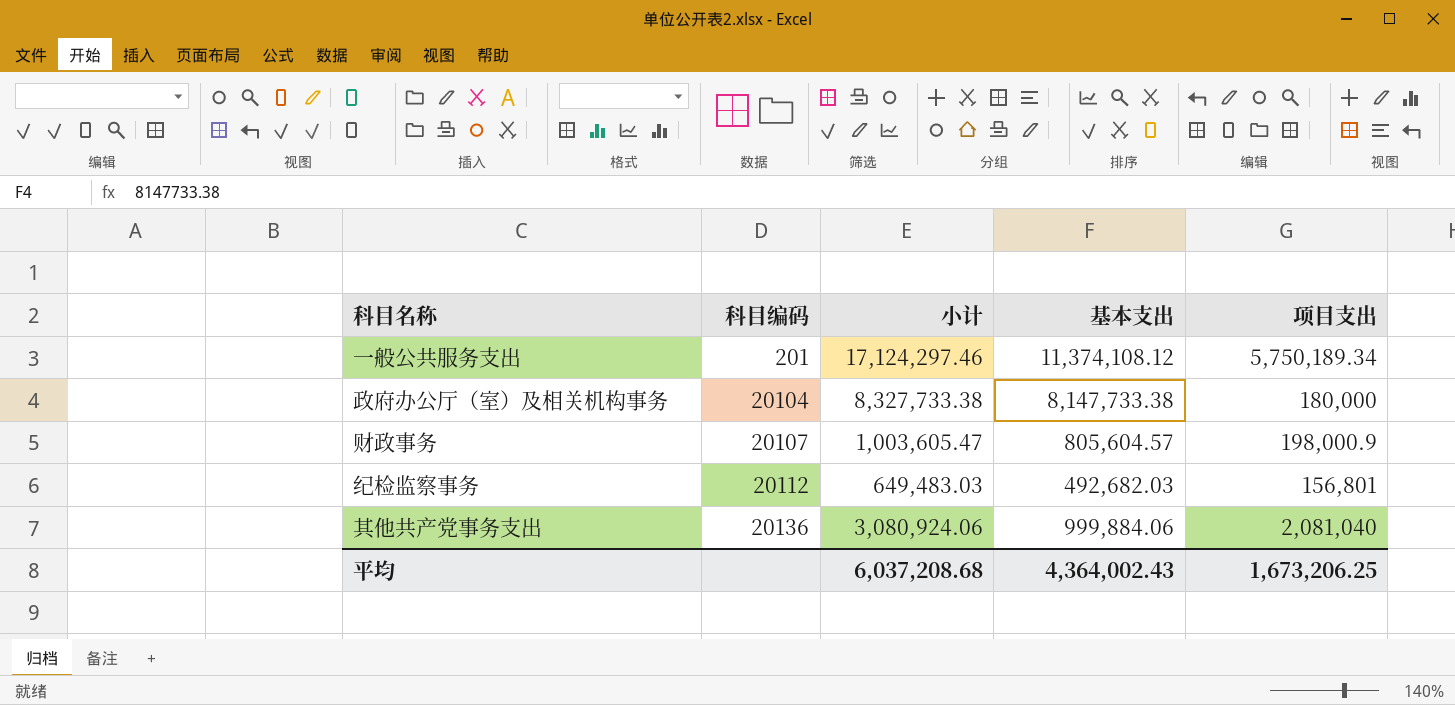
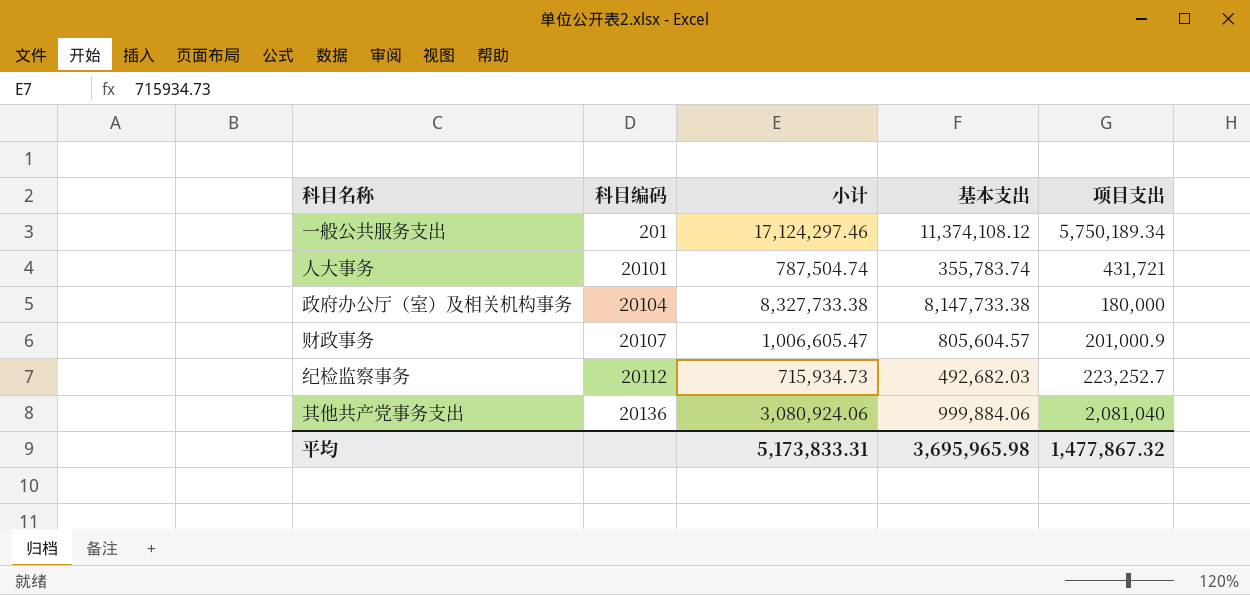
row 人大事务: none -> 20101 | 787,504.74 | 355,783.74 | 431,721
财政事务 | 小计: 1,003,605.47 -> 1,006,605.47
财政事务 | 项目支出: 198,000.9 -> 201,000.9
纪检监察事务 | 小计: 649,483.03 -> 715,934.73
纪检监察事务 | 项目支出: 156,801 -> 223,252.7
平均 | 小计: 6,037,208.68 -> 5,173,833.31
平均 | 基本支出: 4,364,002.43 -> 3,695,965.98
平均 | 项目支出: 1,673,206.25 -> 1,477,867.32

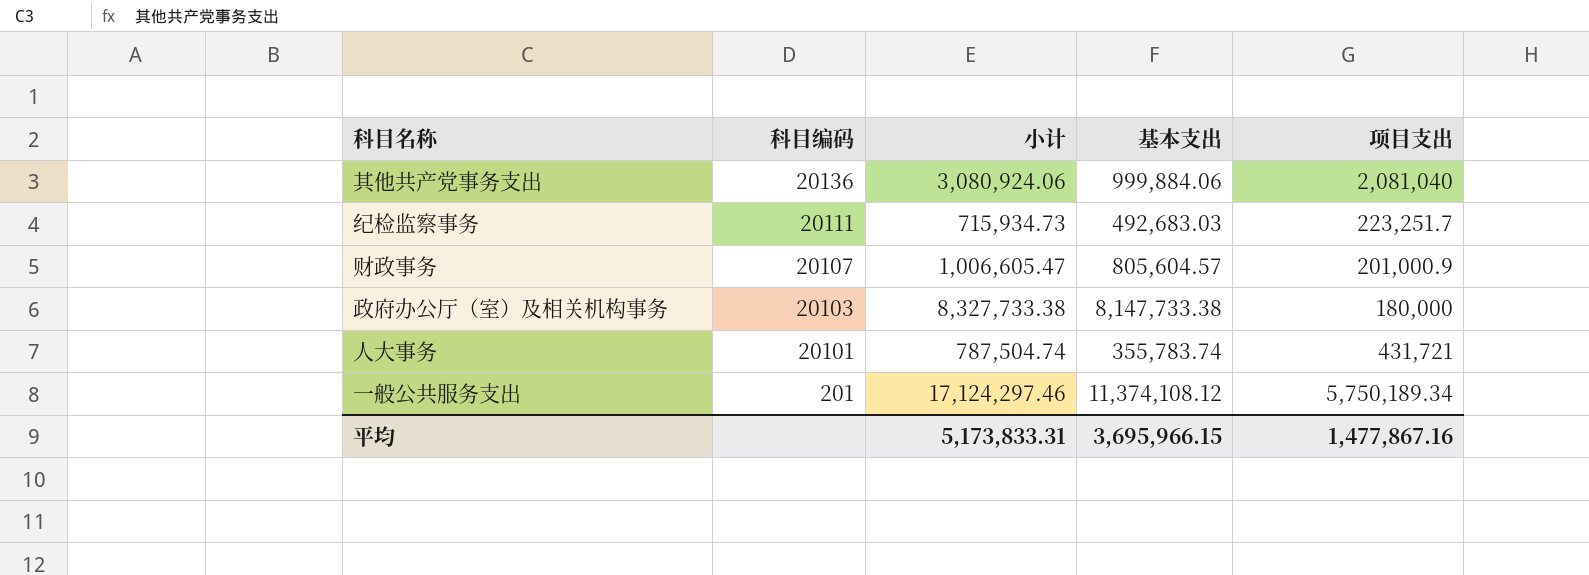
row order: 科目编码 ascending -> 科目编码 descending
纪检监察事务 | 科目编码: 20112 -> 20111
纪检监察事务 | 基本支出: 492,682.03 -> 492,683.03
纪检监察事务 | 项目支出: 223,252.7 -> 223,251.7
政府办公厅（室）及相关机构事务 | 科目编码: 20104 -> 20103
平均 | 基本支出: 3,695,965.98 -> 3,695,966.15
平均 | 项目支出: 1,477,867.32 -> 1,477,867.16

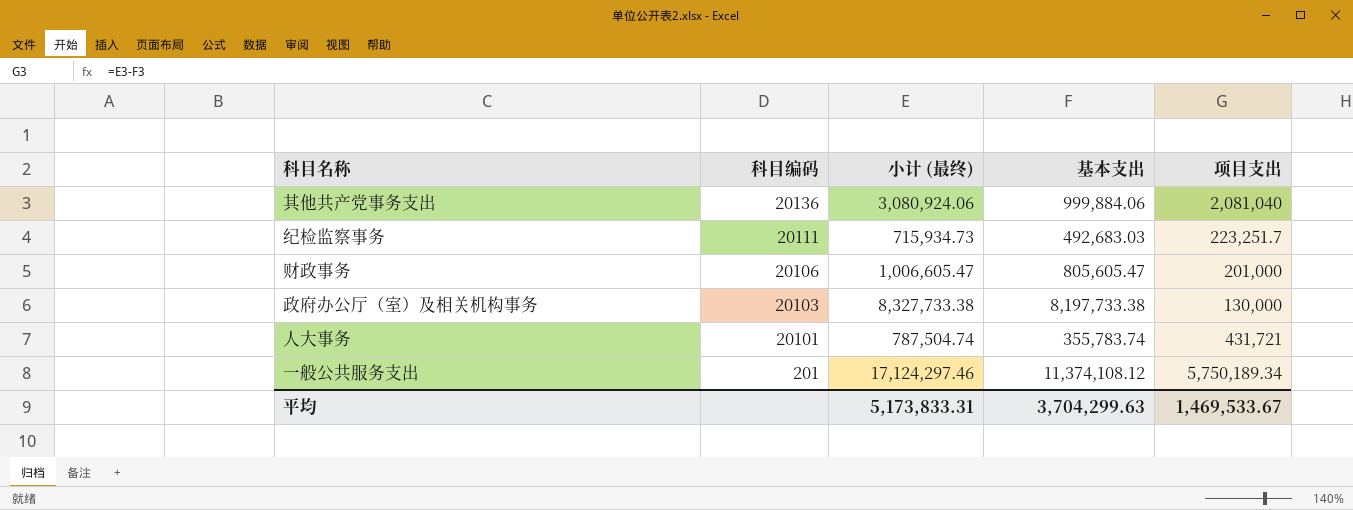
column name: 小计 -> 小计 (最终)
财政事务 | 科目编码: 20107 -> 20106
财政事务 | 基本支出: 805,604.57 -> 805,605.47
财政事务 | 项目支出: 201,000.9 -> 201,000
政府办公厅（室）及相关机构事务 | 基本支出: 8,147,733.38 -> 8,197,733.38
政府办公厅（室）及相关机构事务 | 项目支出: 180,000 -> 130,000
平均 | 基本支出: 3,695,966.15 -> 3,704,299.63
平均 | 项目支出: 1,477,867.16 -> 1,469,533.67

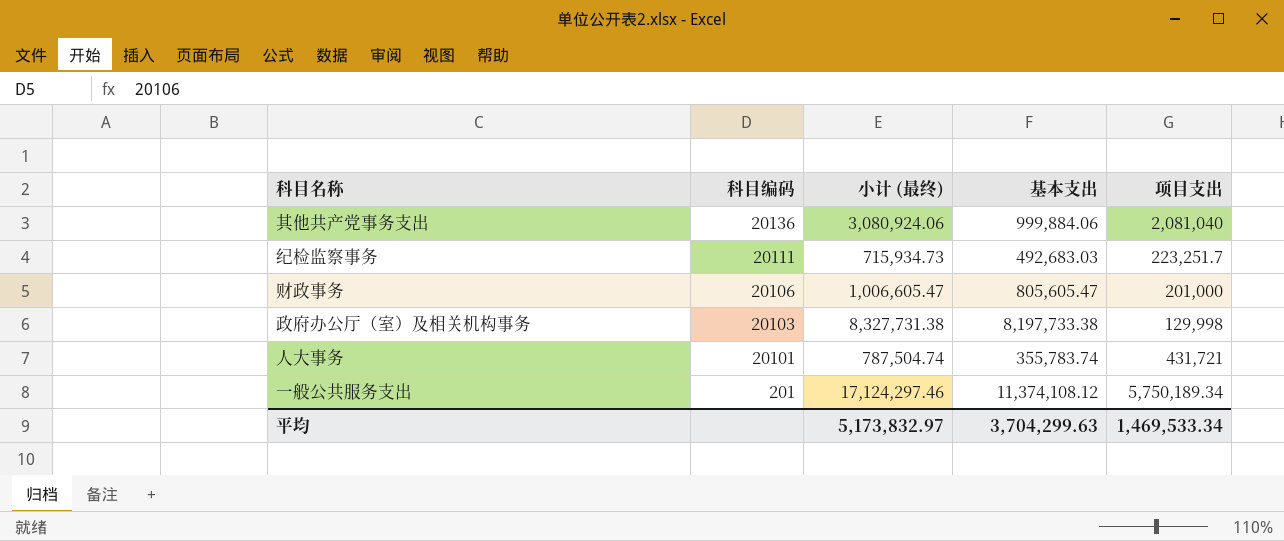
政府办公厅（室）及相关机构事务 | 小计 (最终): 8,327,733.38 -> 8,327,731.38
政府办公厅（室）及相关机构事务 | 项目支出: 130,000 -> 129,998
平均 | 小计 (最终): 5,173,833.31 -> 5,173,832.97
平均 | 项目支出: 1,469,533.67 -> 1,469,533.34

